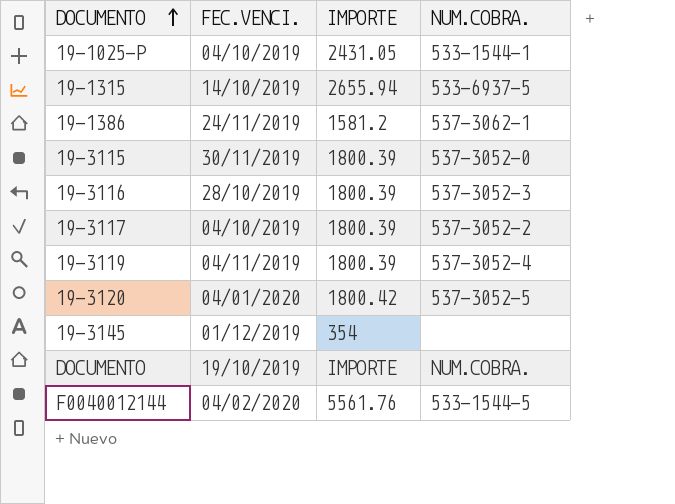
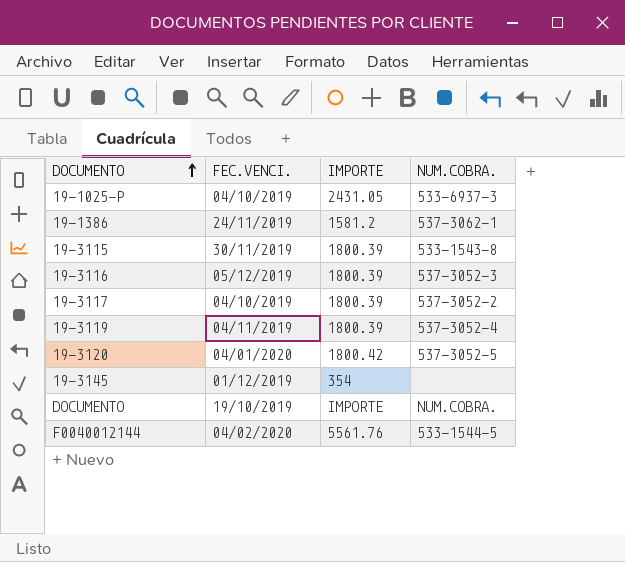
row 19-1315: 14/10/2019 | 2655.94 | 533-6937-5 -> none
19-1025-P | NUM.COBRA.: 533-1544-1 -> 533-6937-3
19-3115 | NUM.COBRA.: 537-3052-0 -> 533-1543-8
19-3116 | FEC.VENCI.: 28/10/2019 -> 05/12/2019

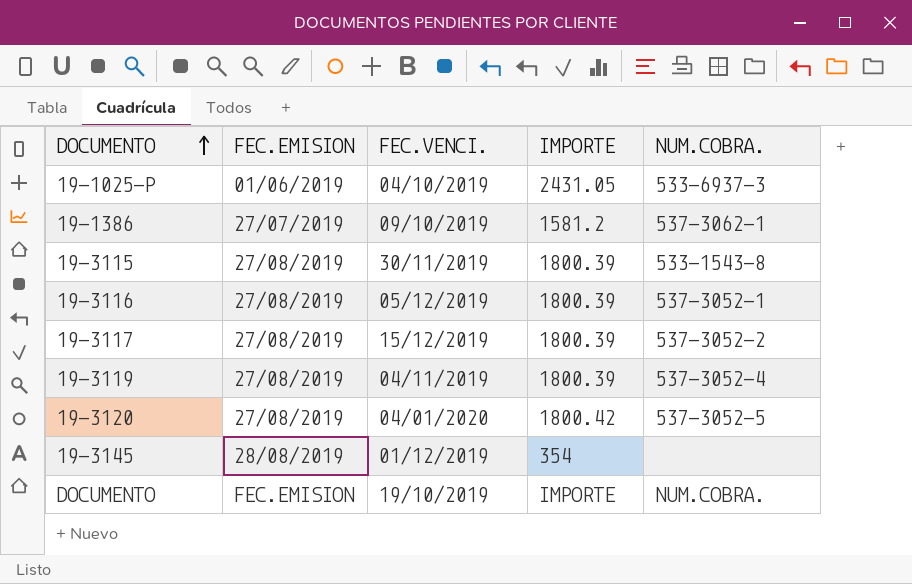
column FEC.EMISION | position: none -> 2
row F0040012144: 04/02/2020 | 5561.76 | 533-1544-5 -> none
19-1386 | FEC.VENCI.: 24/11/2019 -> 09/10/2019
19-3116 | NUM.COBRA.: 537-3052-3 -> 537-3052-1
19-3117 | FEC.VENCI.: 04/10/2019 -> 15/12/2019

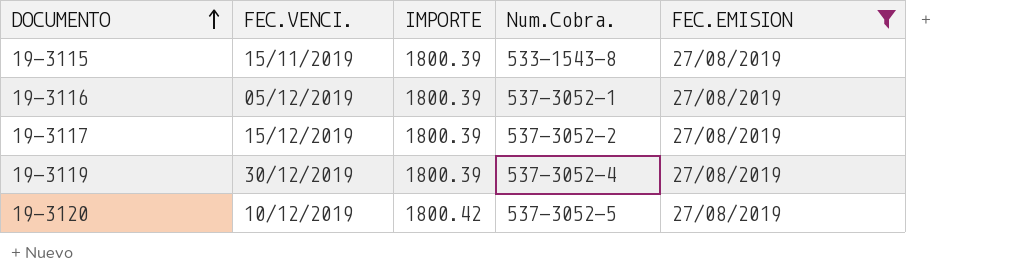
filter: none -> FEC.EMISION = 27/08/2019
column name: NUM.COBRA. -> Num.Cobra.
column FEC.EMISION | position: 2 -> 5
19-3115 | FEC.VENCI.: 30/11/2019 -> 15/11/2019
19-3119 | FEC.VENCI.: 04/11/2019 -> 30/12/2019
19-3120 | FEC.VENCI.: 04/01/2020 -> 10/12/2019

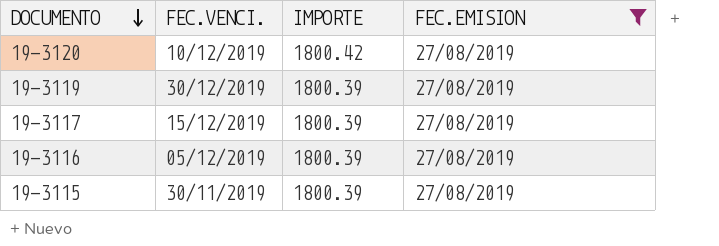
row order: DOCUMENTO ascending -> DOCUMENTO descending
column Num.Cobra. | position: 4 -> none
19-3115 | FEC.VENCI.: 15/11/2019 -> 30/11/2019

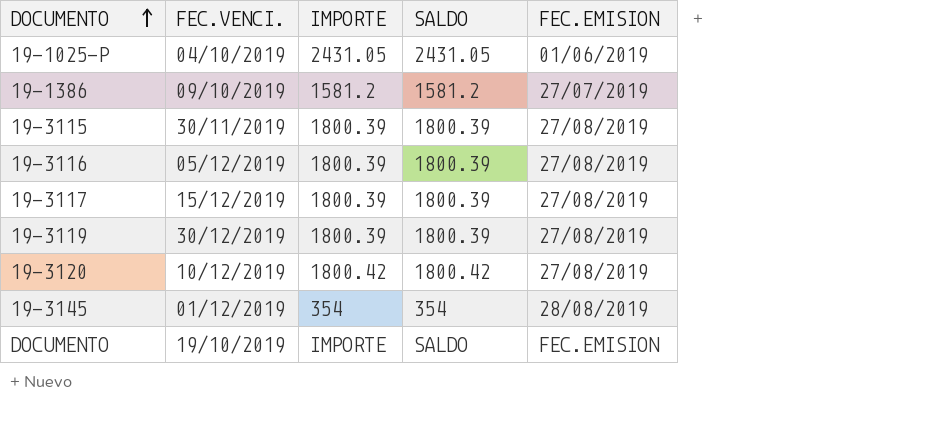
filter: FEC.EMISION = 27/08/2019 -> none
row order: DOCUMENTO descending -> DOCUMENTO ascending
column SALDO | position: none -> 4

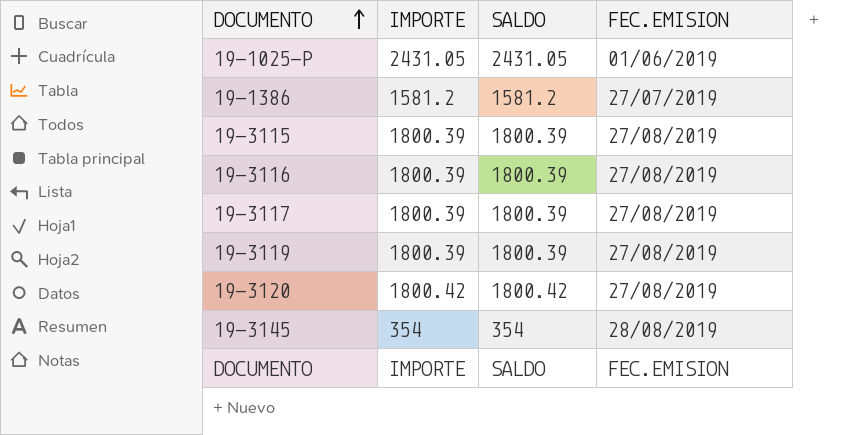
column FEC.VENCI. | position: 2 -> none

